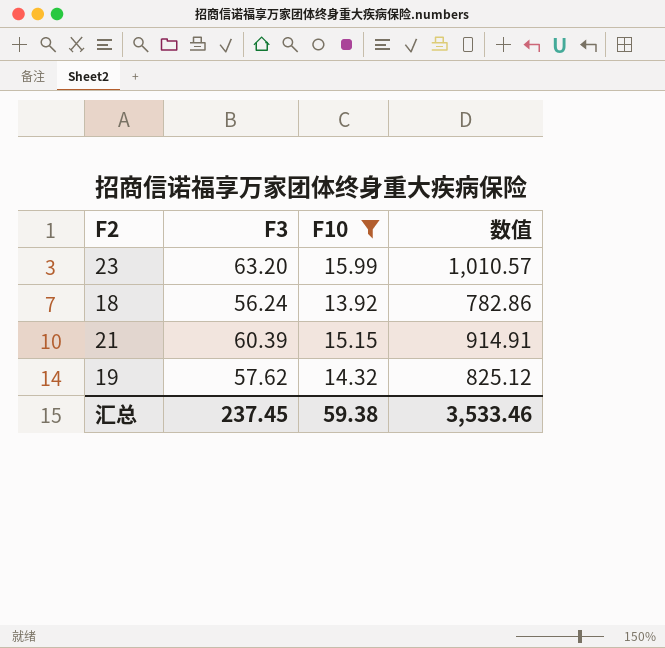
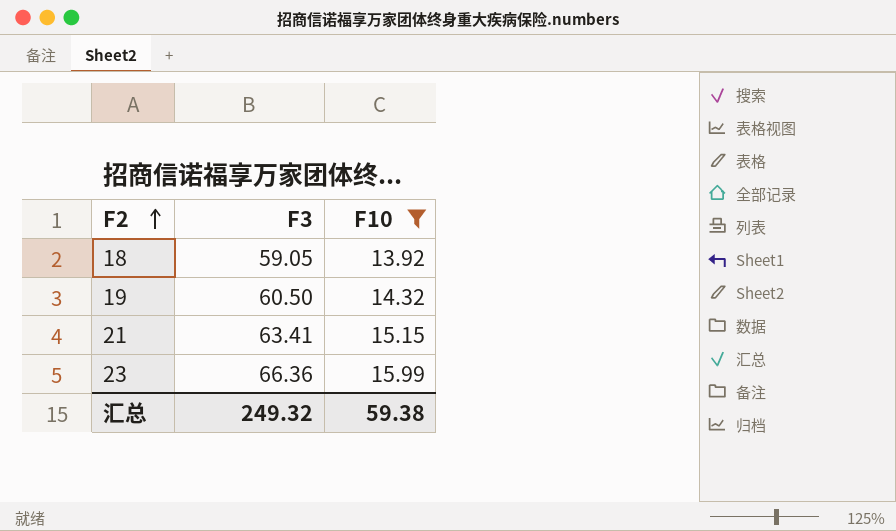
row order: none -> F2 ascending
column 数值 | formula: [F3] * [F10] -> none
18 | F3: 56.24 -> 59.05
19 | F3: 57.62 -> 60.50
21 | F3: 60.39 -> 63.41
23 | F3: 63.20 -> 66.36
汇总 | F3: 237.45 -> 249.32

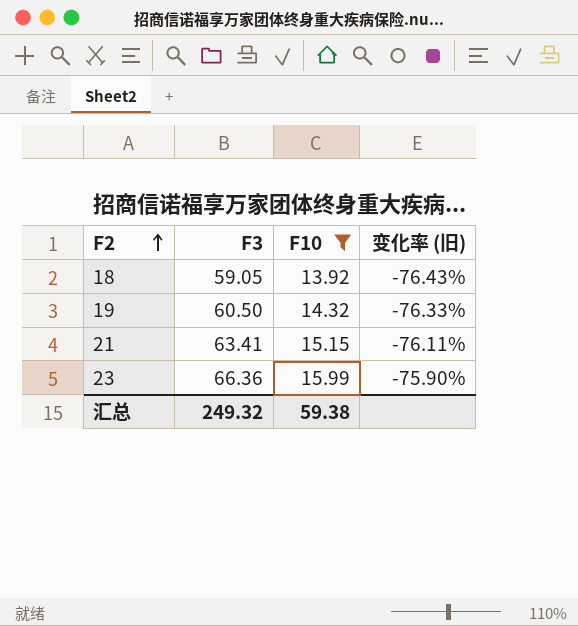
column 变化率 (旧) | formula: none -> ([F10] - [F3]) / [F3]

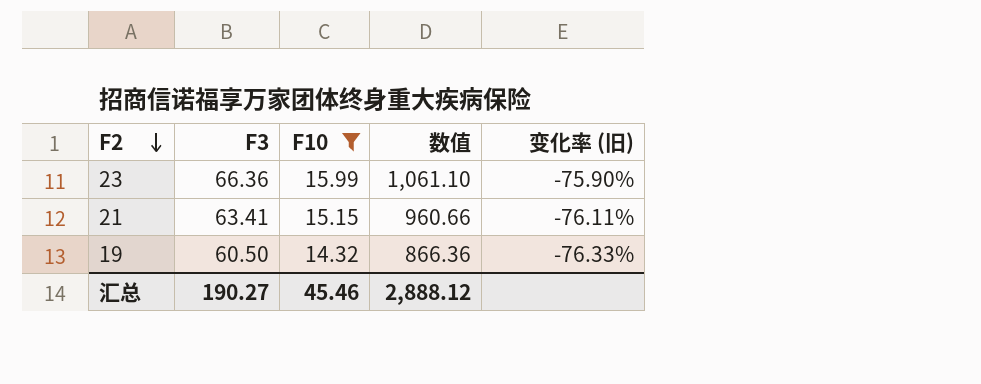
row order: F2 ascending -> F2 descending
column 数值 | formula: none -> [F3] * [F10]
row 18: 59.05 | 13.92 | -76.43% -> none
汇总 | F3: 249.32 -> 190.27
汇总 | F10: 59.38 -> 45.46

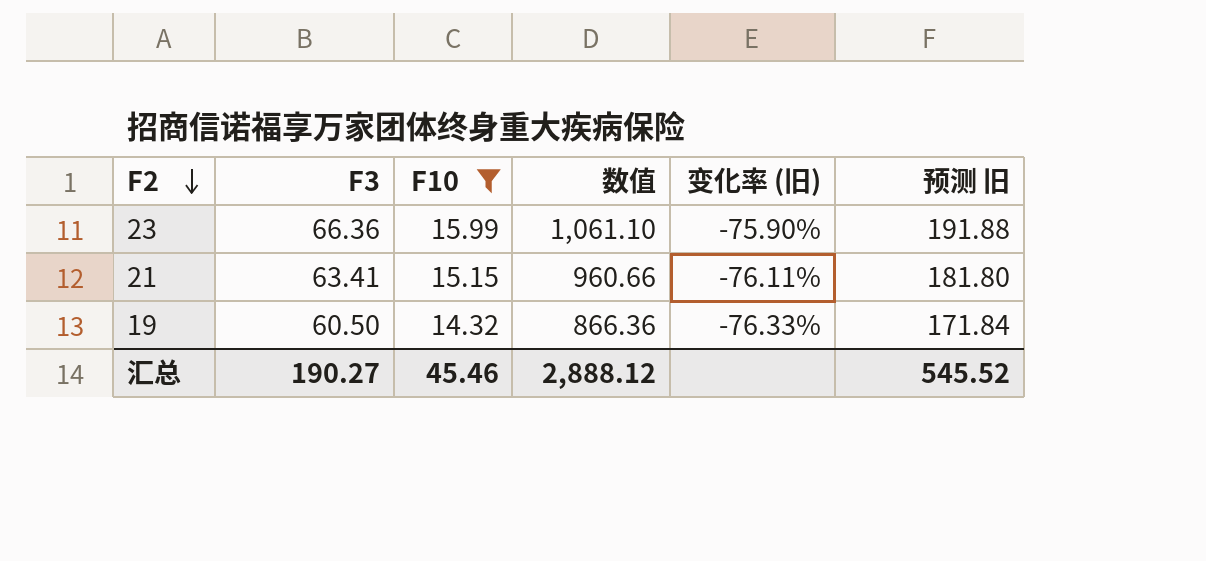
column 预测 旧 | formula: none -> [F10] * 12

